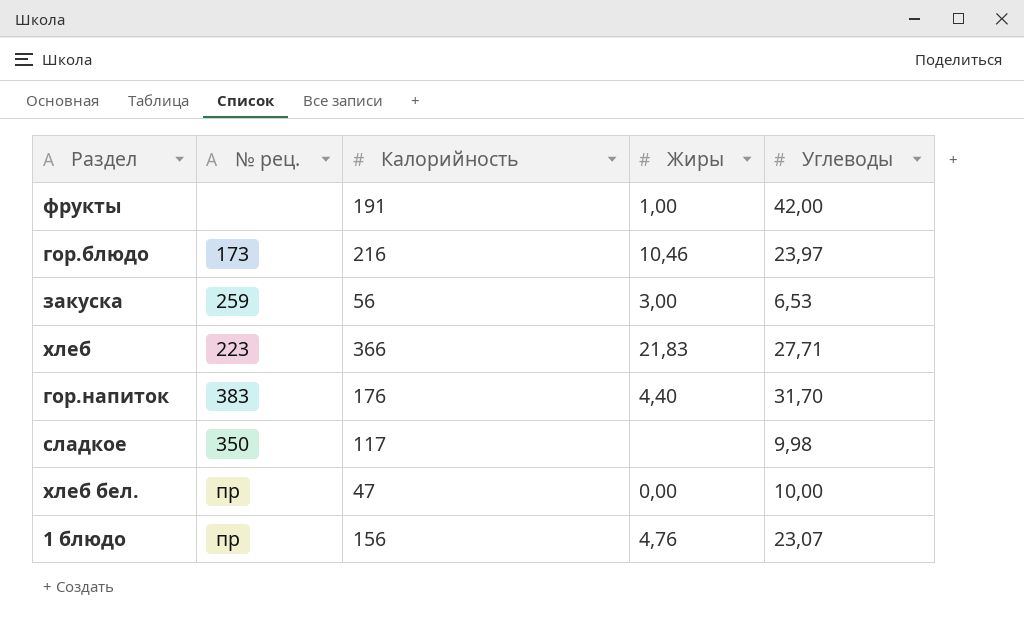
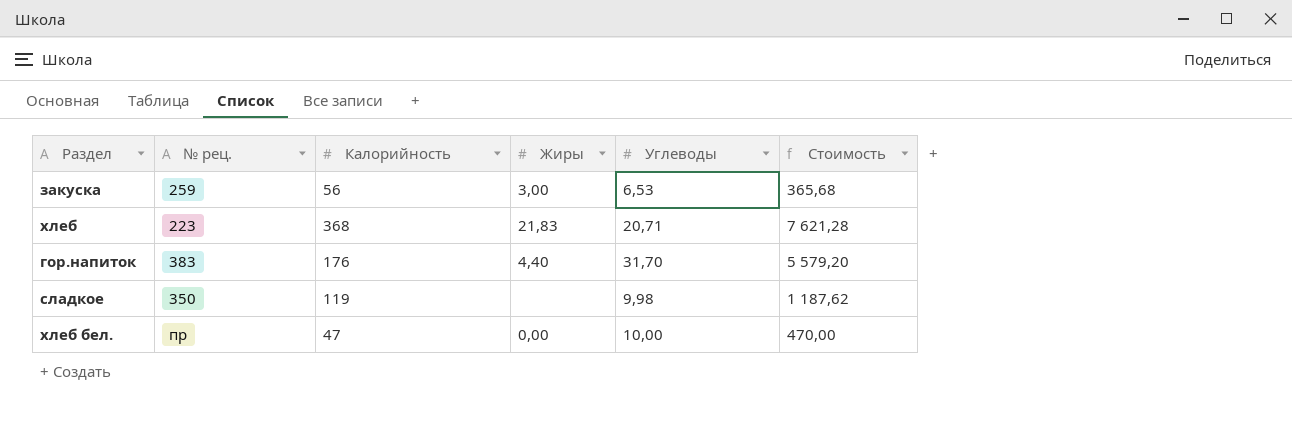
column Стоимость | formula: none -> [Калорийность] * [Углеводы]
row фрукты: none | 191 | 1,00 | 42,00 -> none
row гор.блюдо: 173 | 216 | 10,46 | 23,97 -> none
row 1 блюдо: пр | 156 | 4,76 | 23,07 -> none
хлеб | Калорийность: 366 -> 368
хлеб | Углеводы: 27,71 -> 20,71
сладкое | Калорийность: 117 -> 119

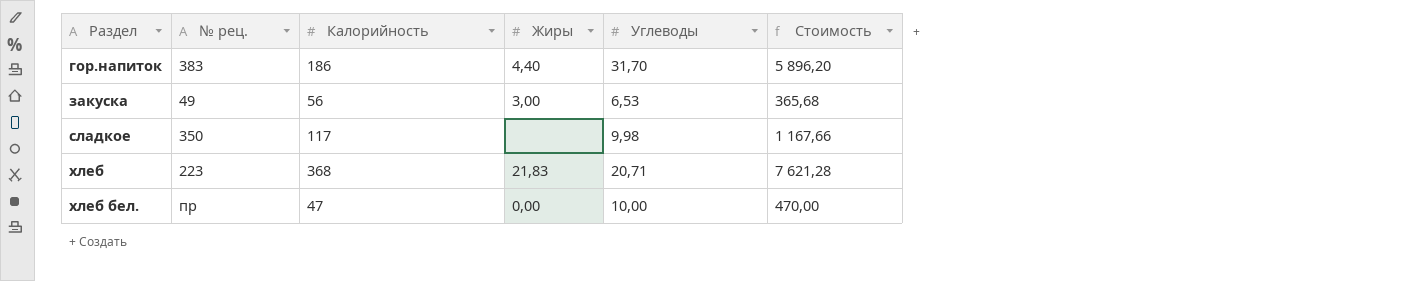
row order: none -> Раздел ascending
гор.напиток | Калорийность: 176 -> 186
гор.напиток | Стоимость: 5 579,20 -> 5 896,20
закуска | № рец.: 259 -> 49
сладкое | Калорийность: 119 -> 117
сладкое | Стоимость: 1 187,62 -> 1 167,66

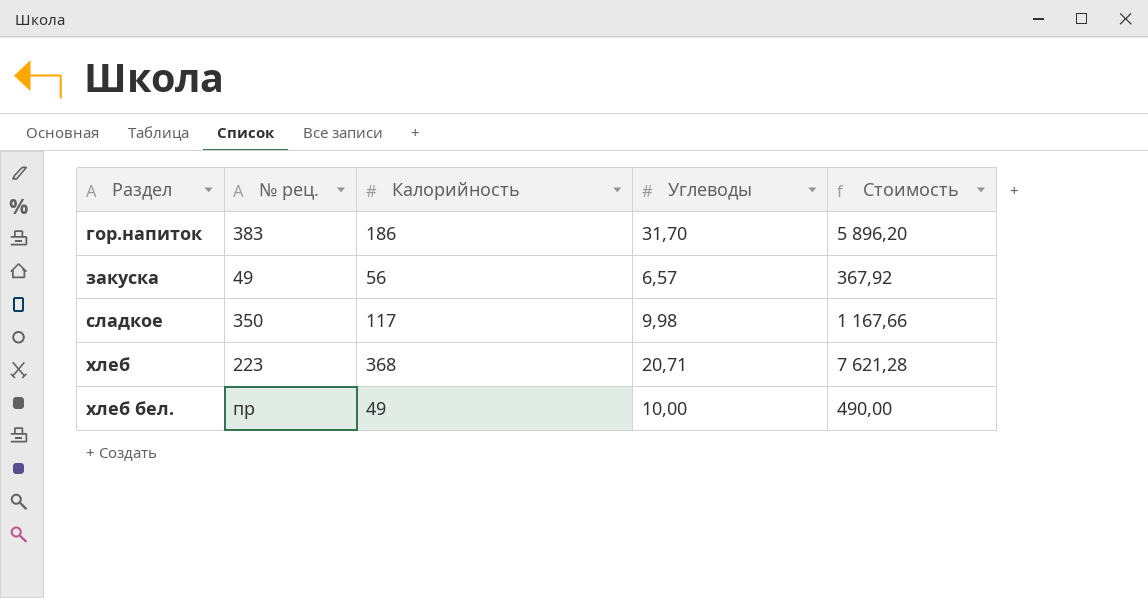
column Жиры | position: 4 -> none
закуска | Углеводы: 6,53 -> 6,57
закуска | Стоимость: 365,68 -> 367,92
хлеб бел. | Калорийность: 47 -> 49
хлеб бел. | Стоимость: 470,00 -> 490,00

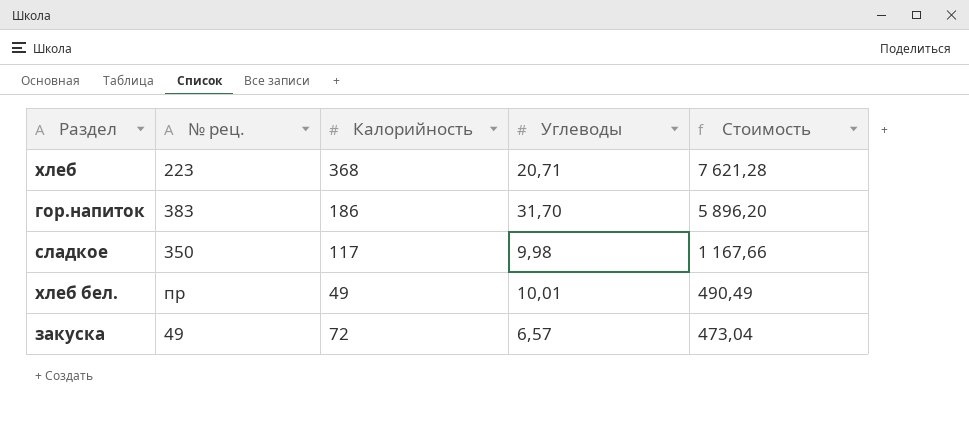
row order: Раздел ascending -> Стоимость descending
хлеб бел. | Углеводы: 10,00 -> 10,01
хлеб бел. | Стоимость: 490,00 -> 490,49
закуска | Калорийность: 56 -> 72
закуска | Стоимость: 367,92 -> 473,04

